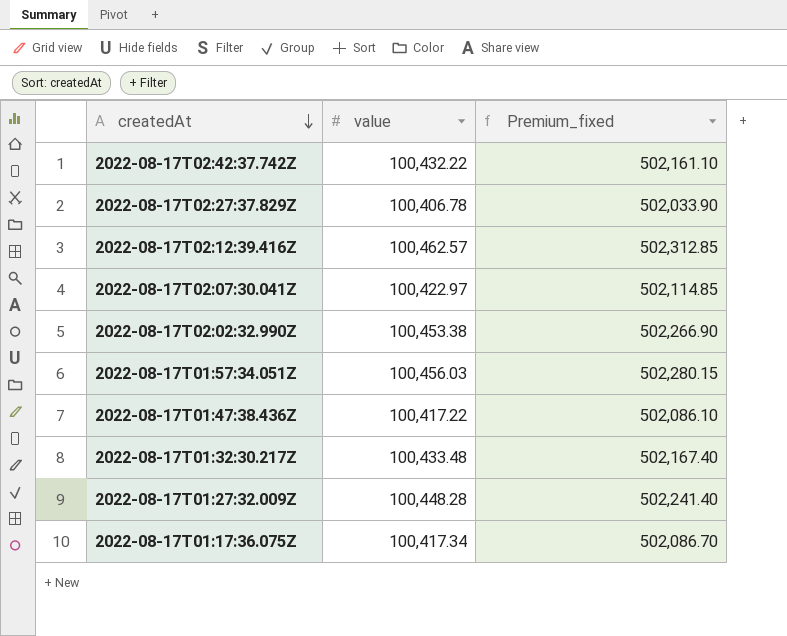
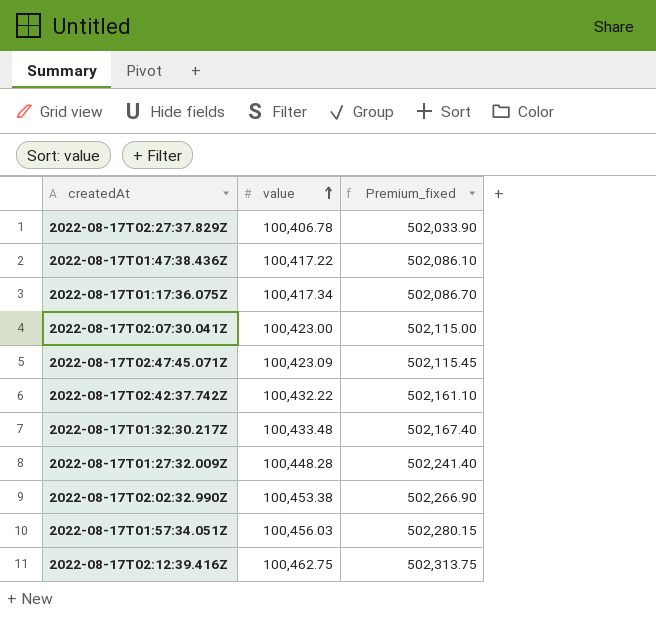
row order: createdAt descending -> value ascending
2022-08-17T02:07:30.041Z | value: 100,422.97 -> 100,423.00
2022-08-17T02:07:30.041Z | Premium_fixed: 502,114.85 -> 502,115.00
row 2022-08-17T02:47:45.071Z: none -> 100,423.09 | 502,115.45
2022-08-17T02:12:39.416Z | value: 100,462.57 -> 100,462.75
2022-08-17T02:12:39.416Z | Premium_fixed: 502,312.85 -> 502,313.75

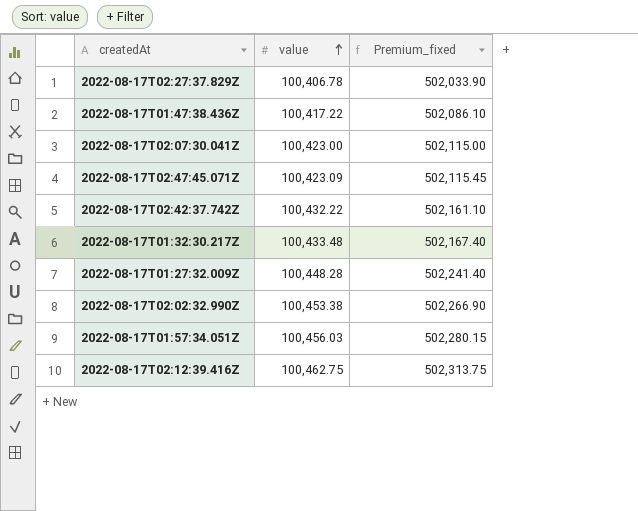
row 2022-08-17T01:17:36.075Z: 100,417.34 | 502,086.70 -> none

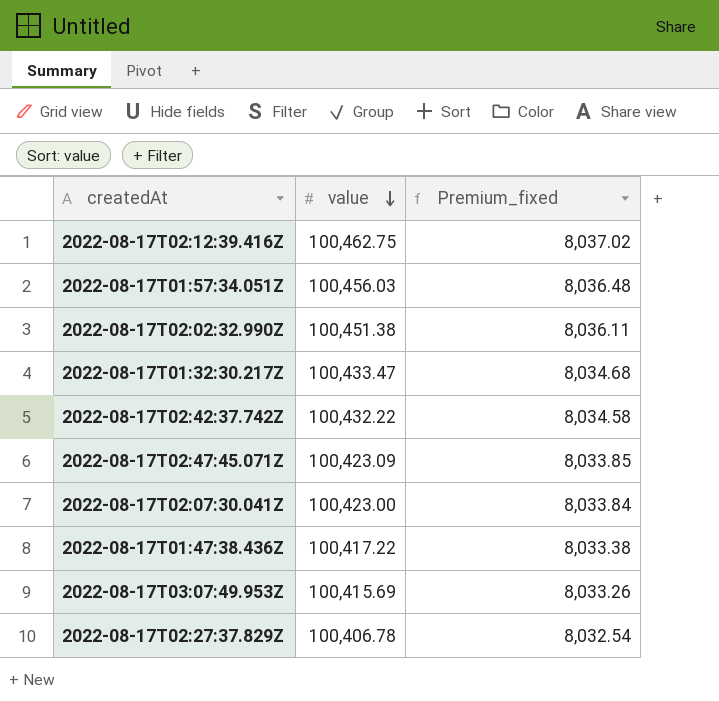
row order: value ascending -> value descending
column Premium_fixed | formula: [value] * 5 -> [value] * 0.08
row 2022-08-17T01:27:32.009Z: 100,448.28 | 502,241.40 -> none
2022-08-17T02:02:32.990Z | value: 100,453.38 -> 100,451.38
2022-08-17T01:32:30.217Z | value: 100,433.48 -> 100,433.47
row 2022-08-17T03:07:49.953Z: none -> 100,415.69 | 8,033.26

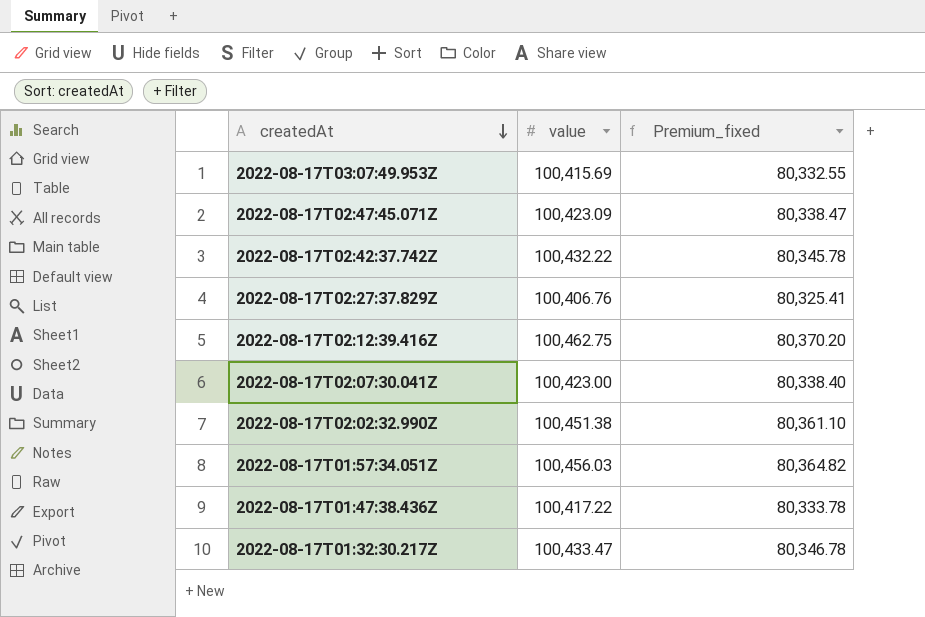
row order: value descending -> createdAt descending
column Premium_fixed | formula: [value] * 0.08 -> [value] * 0.8
2022-08-17T02:27:37.829Z | value: 100,406.78 -> 100,406.76

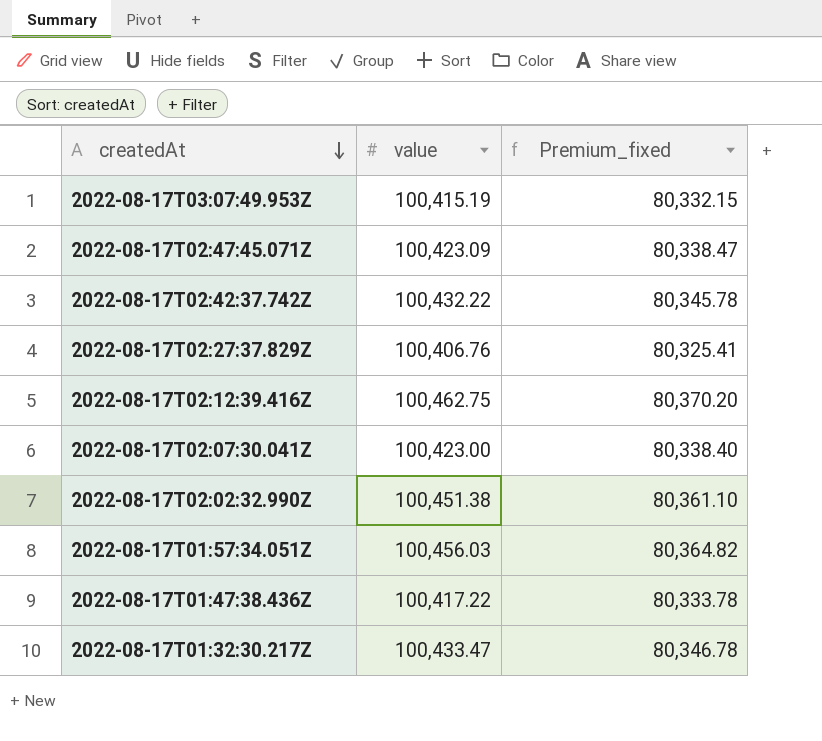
2022-08-17T03:07:49.953Z | value: 100,415.69 -> 100,415.19
2022-08-17T03:07:49.953Z | Premium_fixed: 80,332.55 -> 80,332.15

